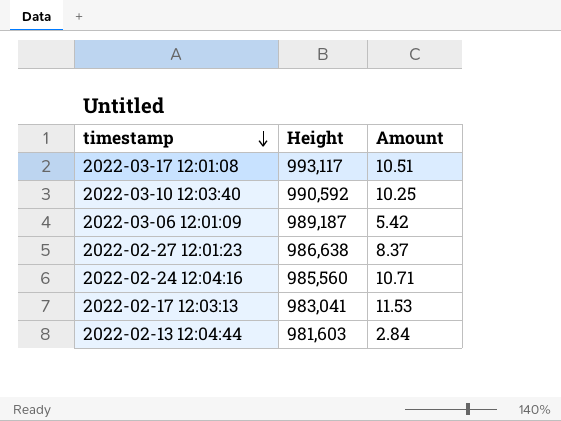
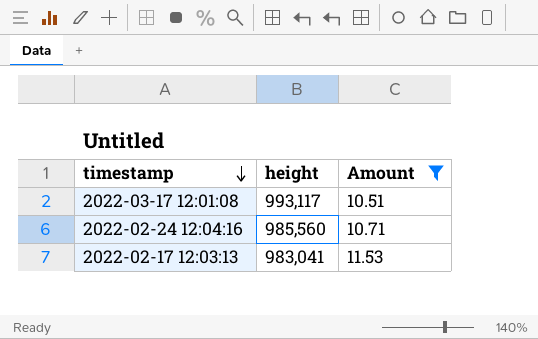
filter: none -> Amount >= 10.51
column name: Height -> height

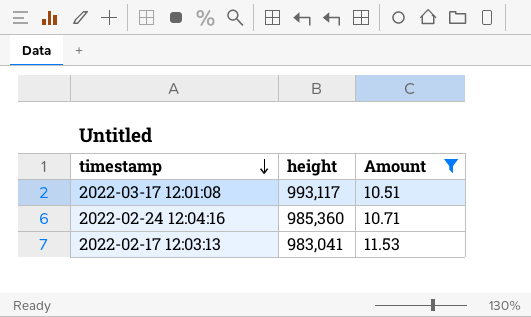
2022-02-24 12:04:16 | height: 985,560 -> 985,360

